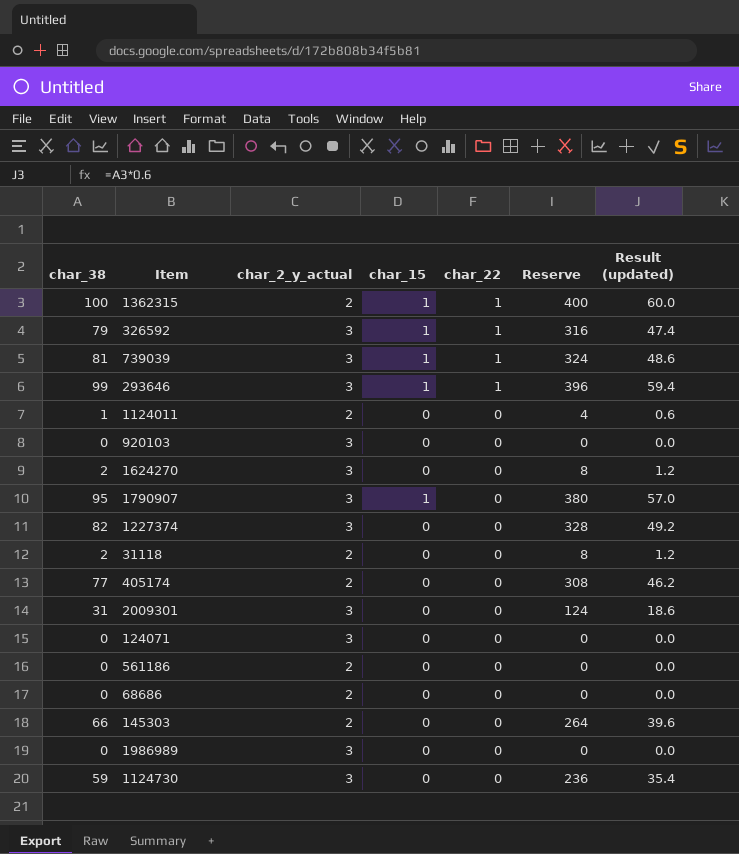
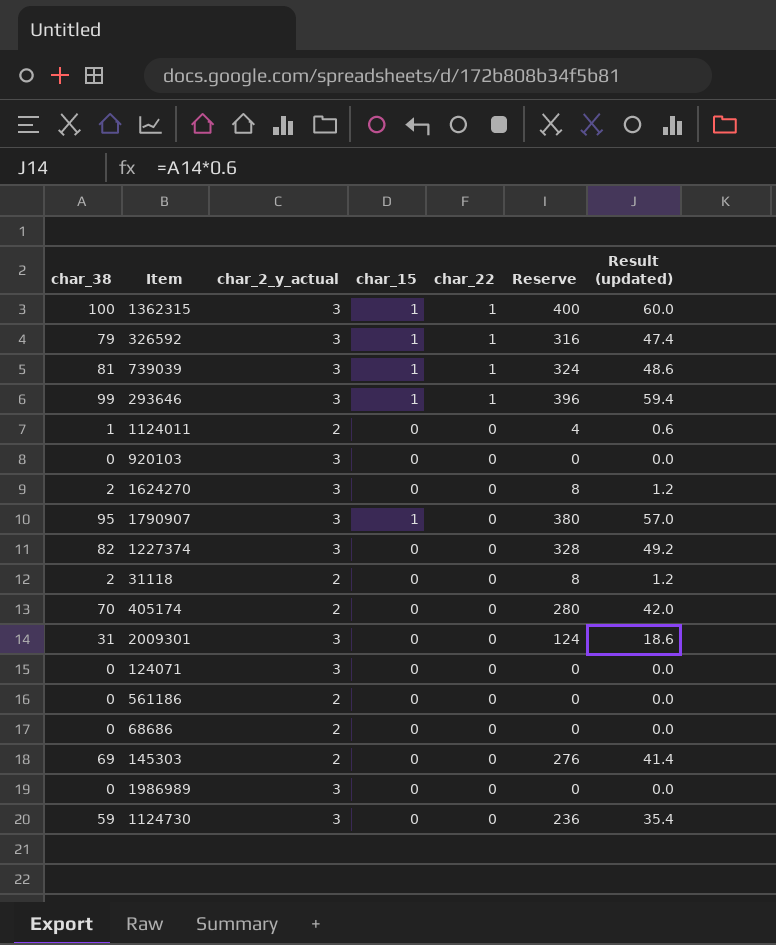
1362315 | char_2_y_actual: 2 -> 3
405174 | char_38: 77 -> 70
405174 | Reserve: 308 -> 280
405174 | Result (updated): 46.2 -> 42.0
145303 | char_38: 66 -> 69
145303 | Reserve: 264 -> 276
145303 | Result (updated): 39.6 -> 41.4

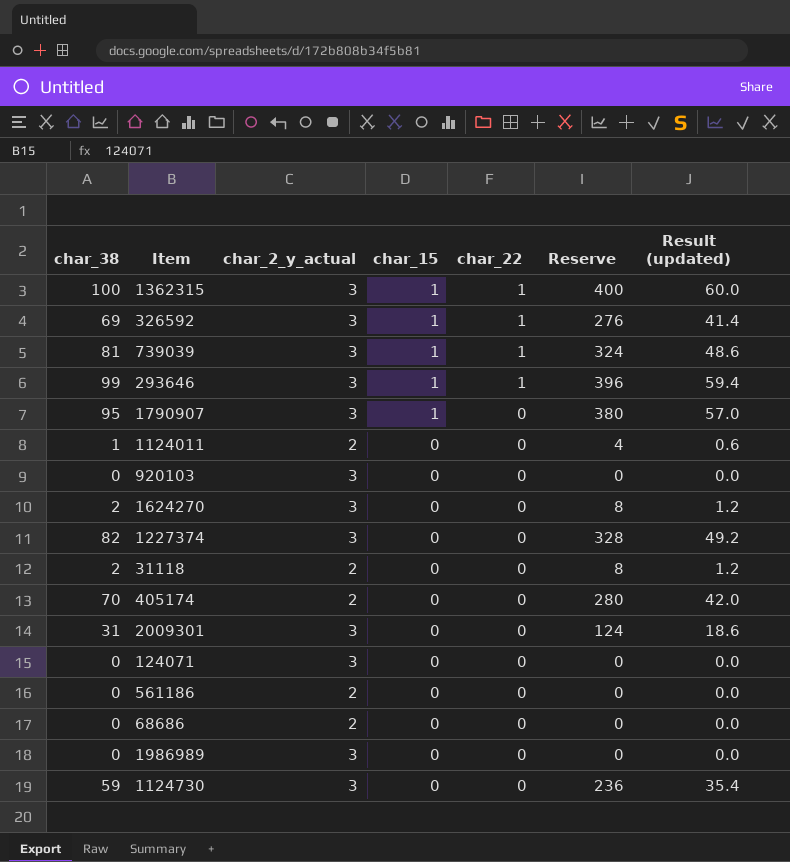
row order: char_22 descending -> char_15 descending
row 145303: 69 | 2 | 0 | 0 | 276 | 41.4 -> none
326592 | char_38: 79 -> 69
326592 | Reserve: 316 -> 276
326592 | Result (updated): 47.4 -> 41.4

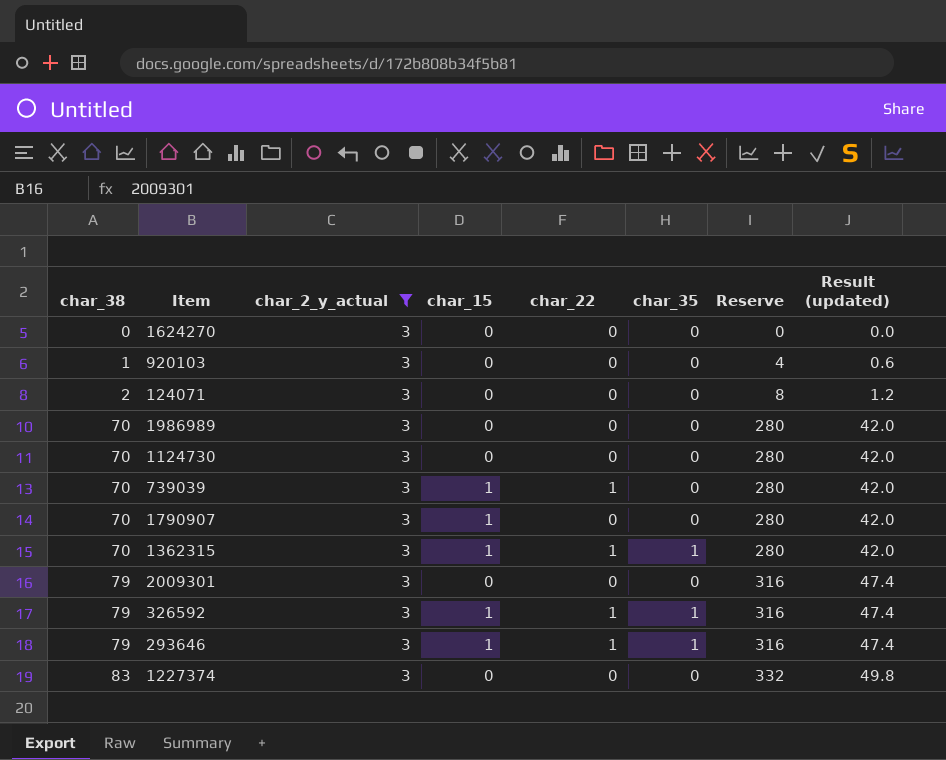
filter: none -> char_2_y_actual = 3
row order: char_15 descending -> char_38 ascending
column char_35 | position: none -> 6
1624270 | char_38: 2 -> 0
1624270 | Reserve: 8 -> 0
1624270 | Result (updated): 1.2 -> 0.0
920103 | char_38: 0 -> 1
920103 | Reserve: 0 -> 4
920103 | Result (updated): 0.0 -> 0.6
124071 | char_38: 0 -> 2
124071 | Reserve: 0 -> 8
124071 | Result (updated): 0.0 -> 1.2
1986989 | char_38: 0 -> 70
1986989 | Reserve: 0 -> 280
1986989 | Result (updated): 0.0 -> 42.0
1124730 | char_38: 59 -> 70
1124730 | Reserve: 236 -> 280
1124730 | Result (updated): 35.4 -> 42.0
739039 | char_38: 81 -> 70
739039 | Reserve: 324 -> 280
739039 | Result (updated): 48.6 -> 42.0
1790907 | char_38: 95 -> 70
1790907 | Reserve: 380 -> 280
1790907 | Result (updated): 57.0 -> 42.0
1362315 | char_38: 100 -> 70
1362315 | Reserve: 400 -> 280
1362315 | Result (updated): 60.0 -> 42.0
2009301 | char_38: 31 -> 79
2009301 | Reserve: 124 -> 316
2009301 | Result (updated): 18.6 -> 47.4
326592 | char_38: 69 -> 79
326592 | Reserve: 276 -> 316
326592 | Result (updated): 41.4 -> 47.4
293646 | char_38: 99 -> 79
293646 | Reserve: 396 -> 316
293646 | Result (updated): 59.4 -> 47.4
1227374 | char_38: 82 -> 83
1227374 | Reserve: 328 -> 332
1227374 | Result (updated): 49.2 -> 49.8

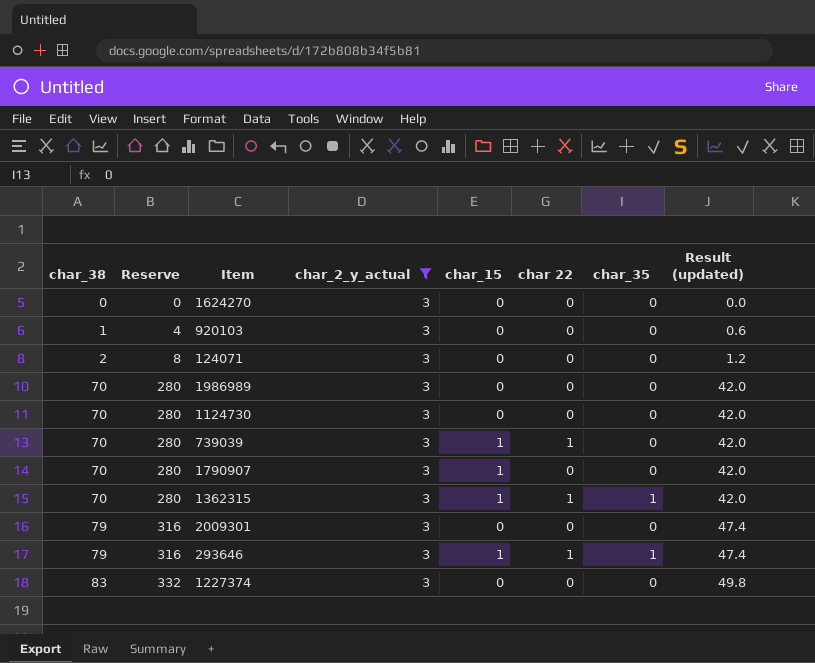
column Reserve | position: 7 -> 2
column name: char_22 -> char 22
row 326592: 79 | 3 | 1 | 1 | 1 | 316 | 47.4 -> none

